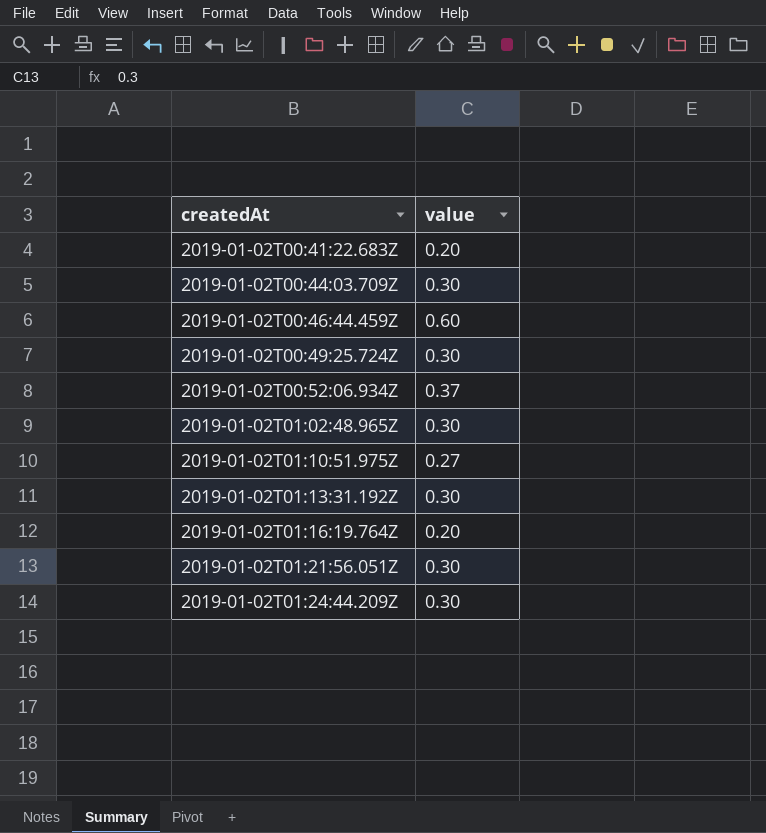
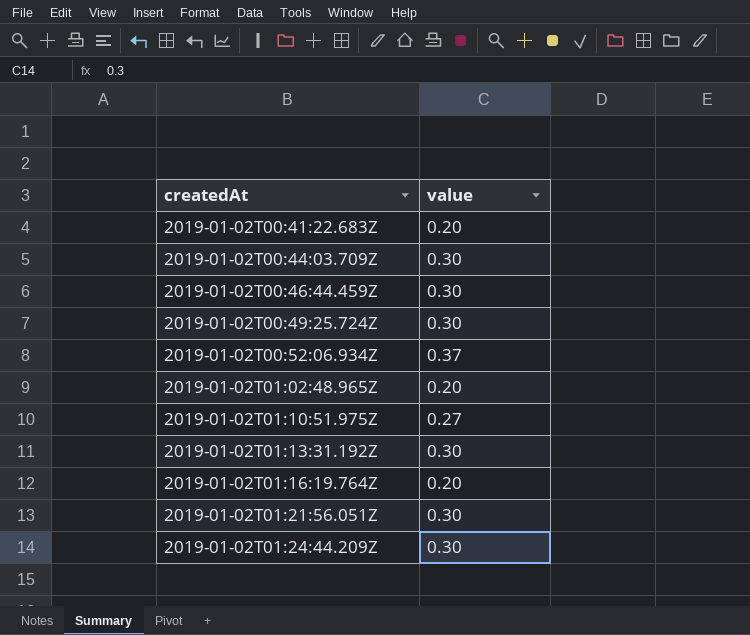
2019-01-02T00:46:44.459Z | value: 0.60 -> 0.30
2019-01-02T01:02:48.965Z | value: 0.30 -> 0.20

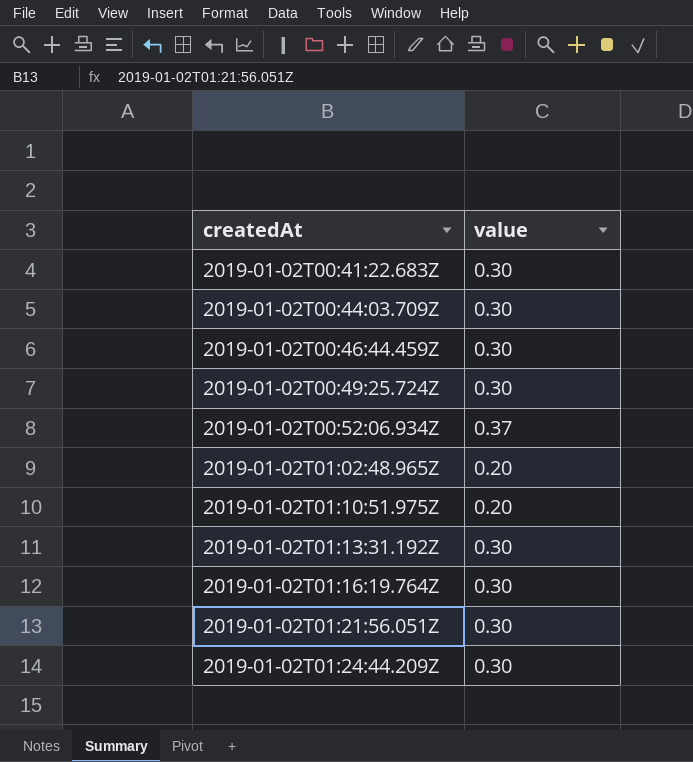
2019-01-02T00:41:22.683Z | value: 0.20 -> 0.30
2019-01-02T01:10:51.975Z | value: 0.27 -> 0.20
2019-01-02T01:16:19.764Z | value: 0.20 -> 0.30

